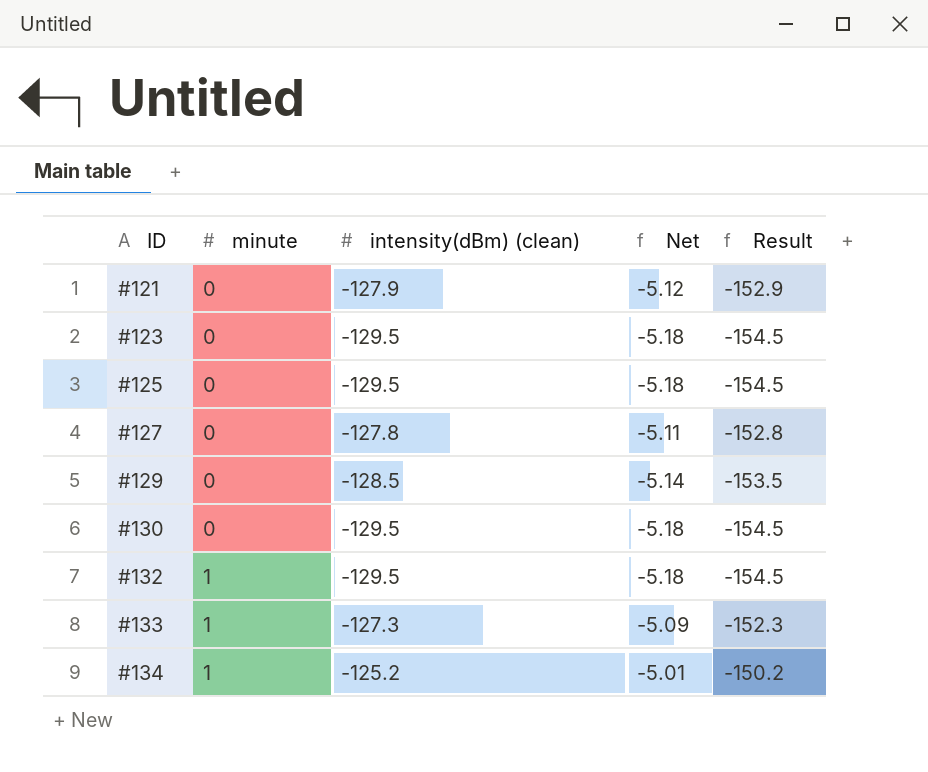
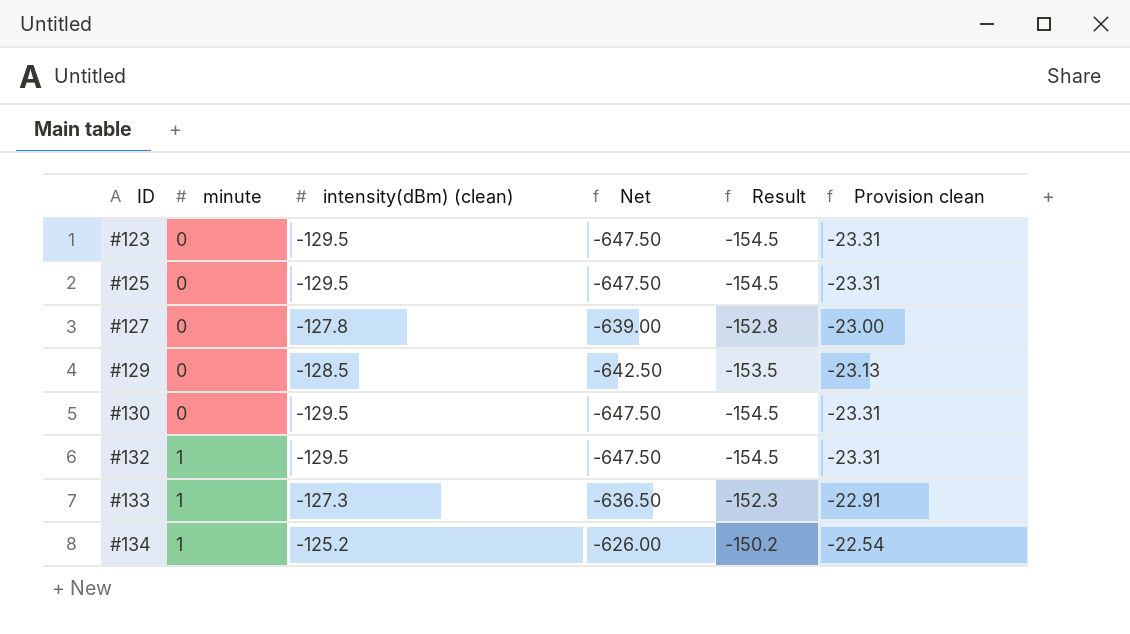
column Net | formula: [intensity(dBm) (clean)] * 0.04 -> [intensity(dBm) (clean)] * 5
column Provision clean | formula: none -> [intensity(dBm) (clean)] * 0.18
row #121: 0 | -127.9 | -5.12 | -152.9 -> none

